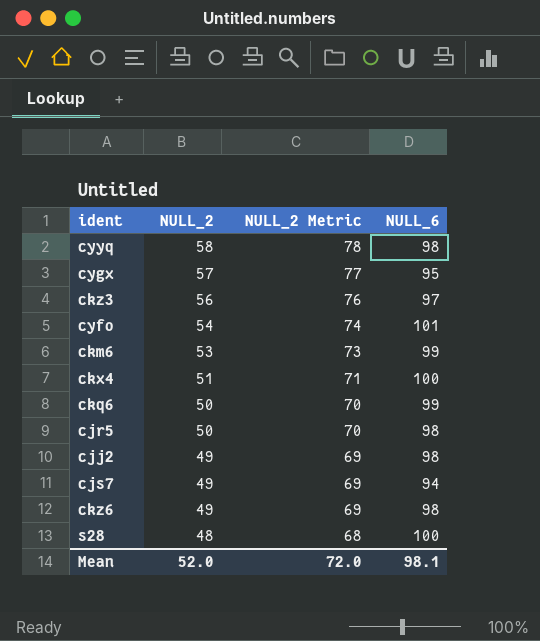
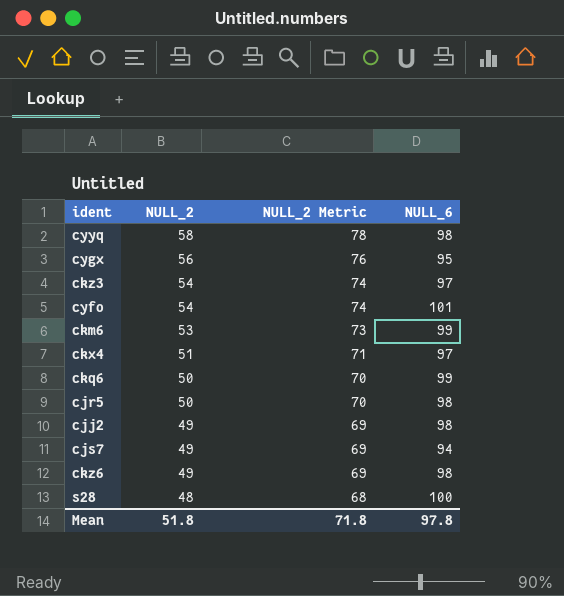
cygx | NULL_2: 57 -> 56
cygx | NULL_2 Metric: 77 -> 76
ckz3 | NULL_2: 56 -> 54
ckz3 | NULL_2 Metric: 76 -> 74
ckx4 | NULL_6: 100 -> 97
Mean | NULL_2: 52.0 -> 51.8
Mean | NULL_2 Metric: 72.0 -> 71.8
Mean | NULL_6: 98.1 -> 97.8

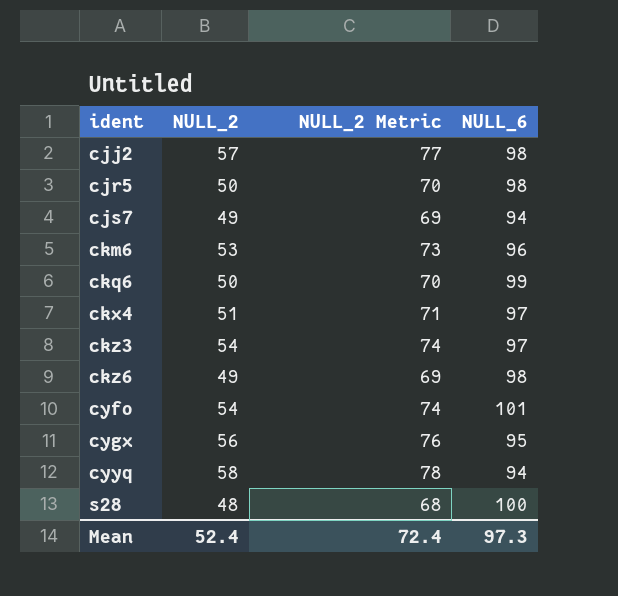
row order: NULL_2 descending -> ident ascending
cjj2 | NULL_2: 49 -> 57
cjj2 | NULL_2 Metric: 69 -> 77
ckm6 | NULL_6: 99 -> 96
cyyq | NULL_6: 98 -> 94
Mean | NULL_2: 51.8 -> 52.4
Mean | NULL_2 Metric: 71.8 -> 72.4
Mean | NULL_6: 97.8 -> 97.3

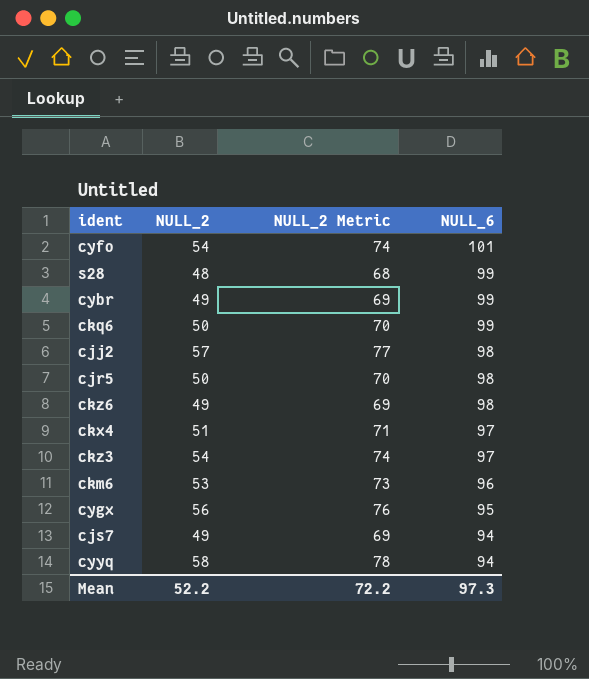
row order: ident ascending -> NULL_6 descending
s28 | NULL_6: 100 -> 99
row cybr: none -> 49 | 69 | 99
Mean | NULL_2: 52.4 -> 52.2
Mean | NULL_2 Metric: 72.4 -> 72.2

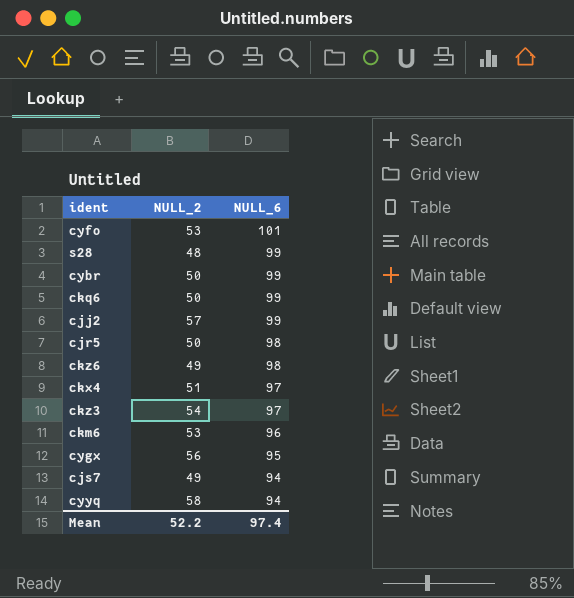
column NULL_2 Metric | formula: [NULL_2] + 20 -> none
cyfo | NULL_2: 54 -> 53
cybr | NULL_2: 49 -> 50
cjj2 | NULL_6: 98 -> 99
Mean | NULL_6: 97.3 -> 97.4

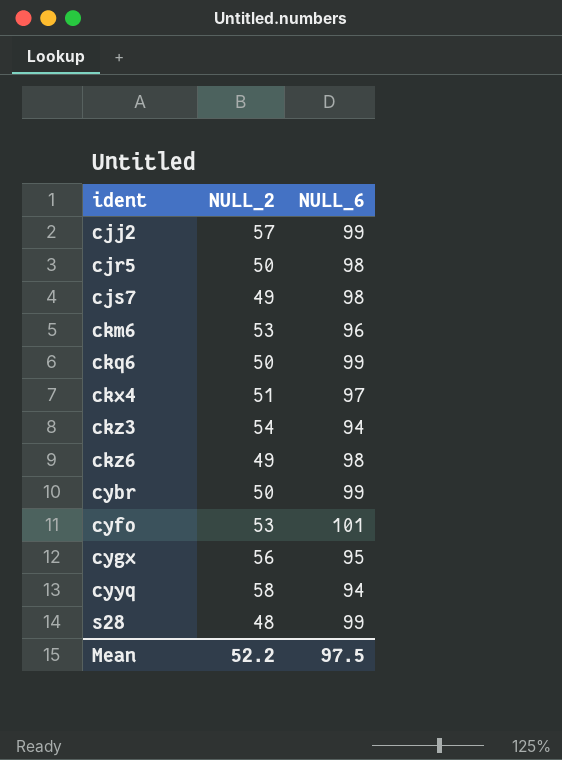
row order: NULL_6 descending -> ident ascending
cjs7 | NULL_6: 94 -> 98
ckz3 | NULL_6: 97 -> 94
Mean | NULL_6: 97.4 -> 97.5

